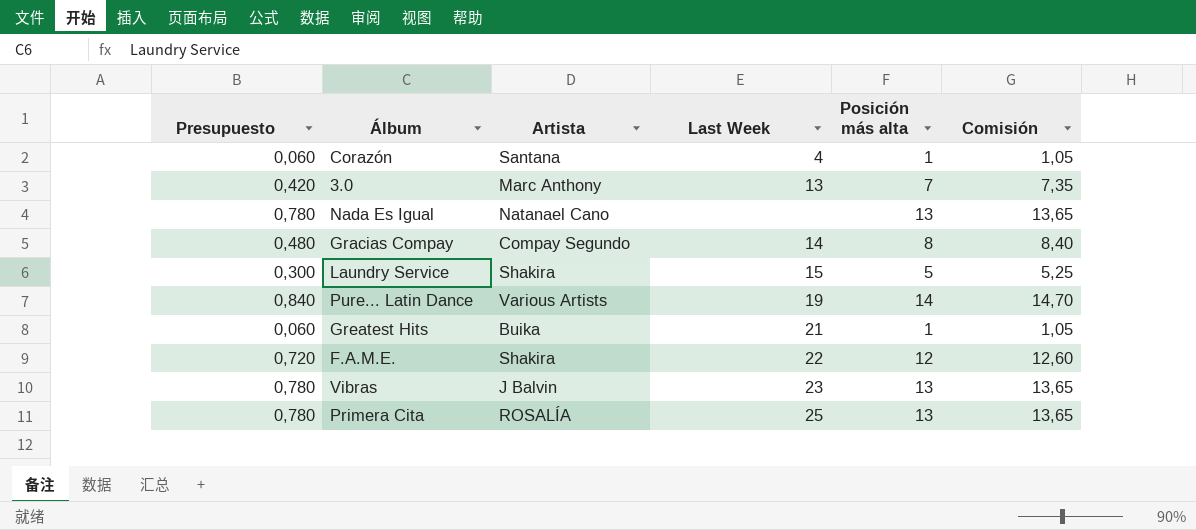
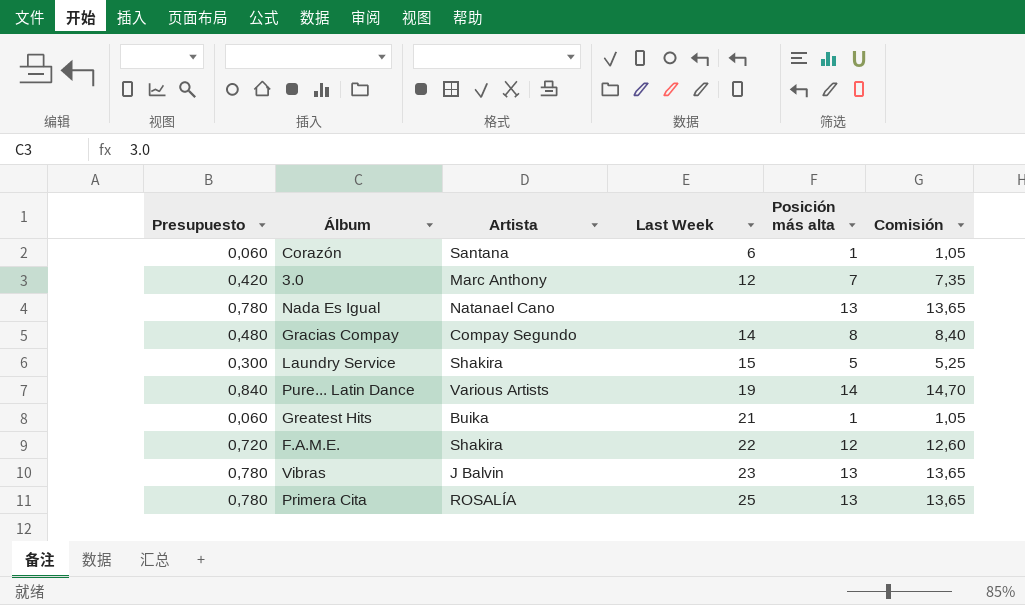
Corazón | Last Week: 4 -> 6
3.0 | Last Week: 13 -> 12

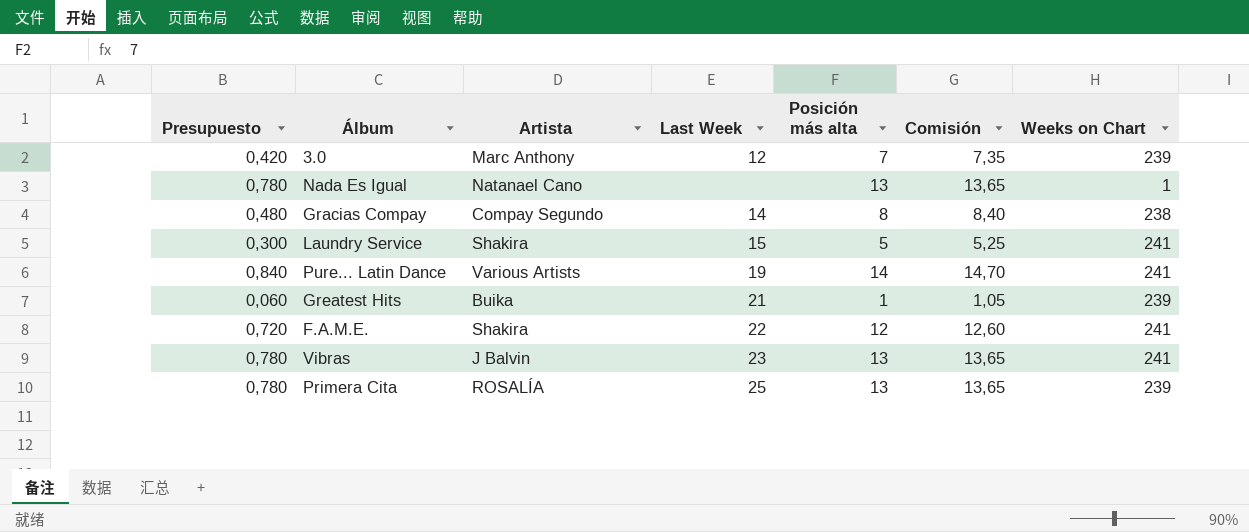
column Weeks on Chart | position: none -> 7
row Corazón: 0,060 | Santana | 6 | 1 | 1,05 -> none

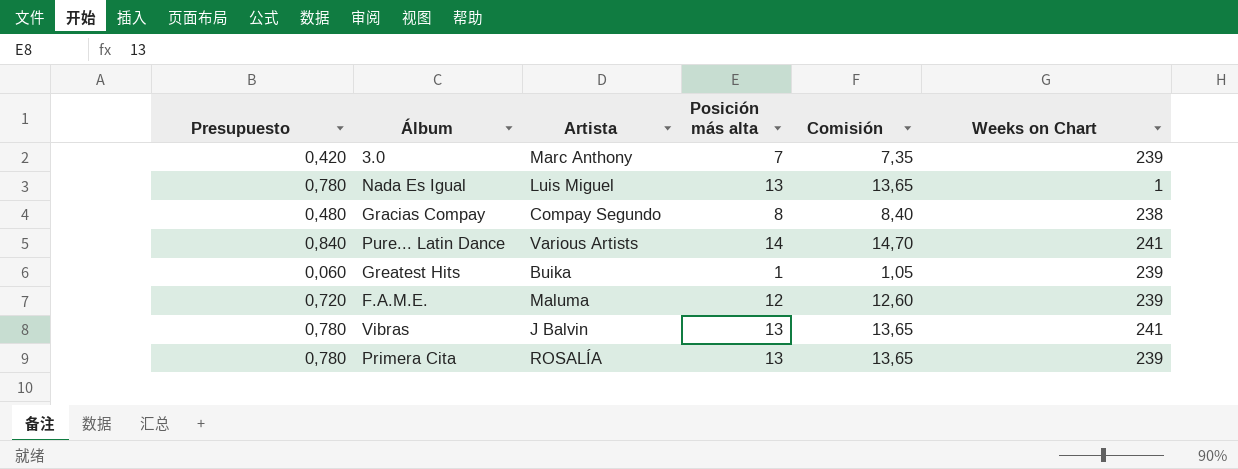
column Last Week | position: 4 -> none
row Laundry Service: 0,300 | Shakira | 15 | 5 | 5,25 | 241 -> none
Nada Es Igual | Artista: Natanael Cano -> Luis Miguel
F.A.M.E. | Artista: Shakira -> Maluma
F.A.M.E. | Weeks on Chart: 241 -> 239

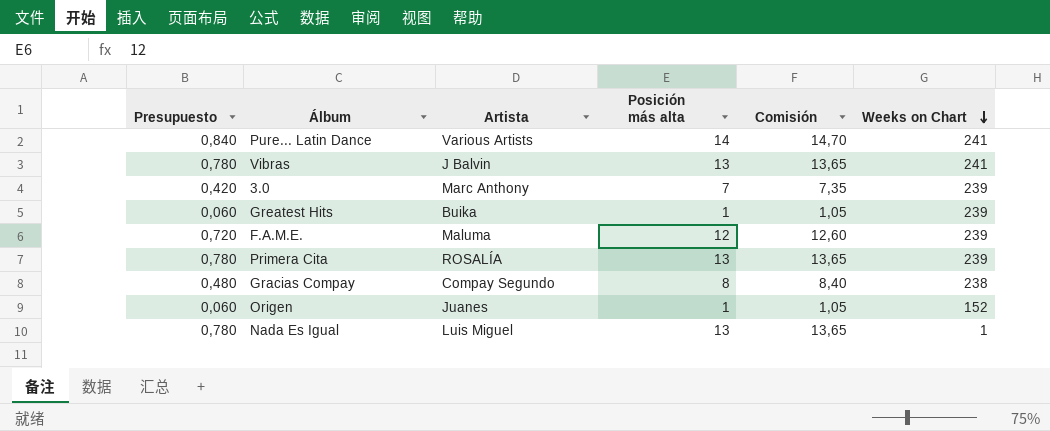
row order: none -> Weeks on Chart descending
row Origen: none -> 0,060 | Juanes | 1 | 1,05 | 152

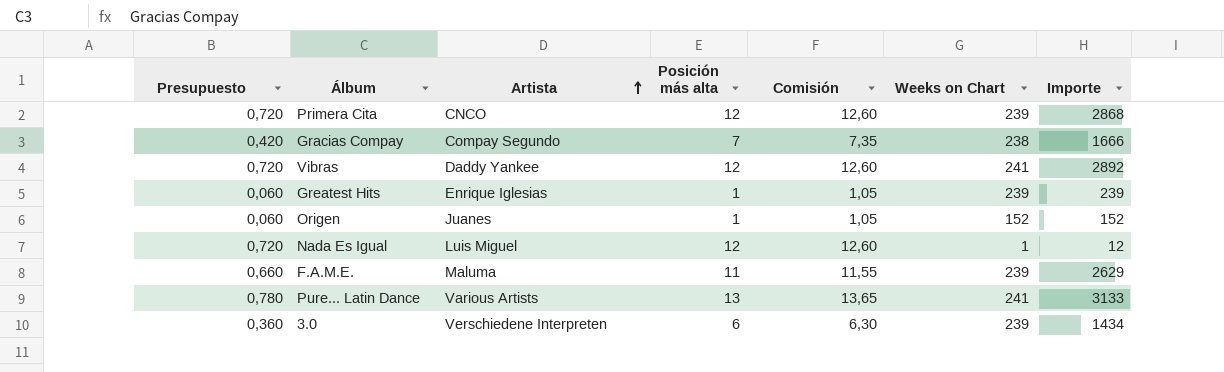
row order: Weeks on Chart descending -> Artista ascending
column Importe | formula: none -> [Posición más alta] * [Weeks on Chart]
Primera Cita | Presupuesto: 0,780 -> 0,720
Primera Cita | Artista: ROSALÍA -> CNCO
Primera Cita | Posición más alta: 13 -> 12
Primera Cita | Comisión: 13,65 -> 12,60
Gracias Compay | Presupuesto: 0,480 -> 0,420
Gracias Compay | Posición más alta: 8 -> 7
Gracias Compay | Comisión: 8,40 -> 7,35
Vibras | Presupuesto: 0,780 -> 0,720
Vibras | Artista: J Balvin -> Daddy Yankee
Vibras | Posición más alta: 13 -> 12
Vibras | Comisión: 13,65 -> 12,60
Greatest Hits | Artista: Buika -> Enrique Iglesias
Nada Es Igual | Presupuesto: 0,780 -> 0,720
Nada Es Igual | Posición más alta: 13 -> 12
Nada Es Igual | Comisión: 13,65 -> 12,60
F.A.M.E. | Presupuesto: 0,720 -> 0,660
F.A.M.E. | Posición más alta: 12 -> 11
F.A.M.E. | Comisión: 12,60 -> 11,55
Pure... Latin Dance | Presupuesto: 0,840 -> 0,780
Pure... Latin Dance | Posición más alta: 14 -> 13
Pure... Latin Dance | Comisión: 14,70 -> 13,65
3.0 | Presupuesto: 0,420 -> 0,360
3.0 | Artista: Marc Anthony -> Verschiedene Interpreten
3.0 | Posición más alta: 7 -> 6
3.0 | Comisión: 7,35 -> 6,30

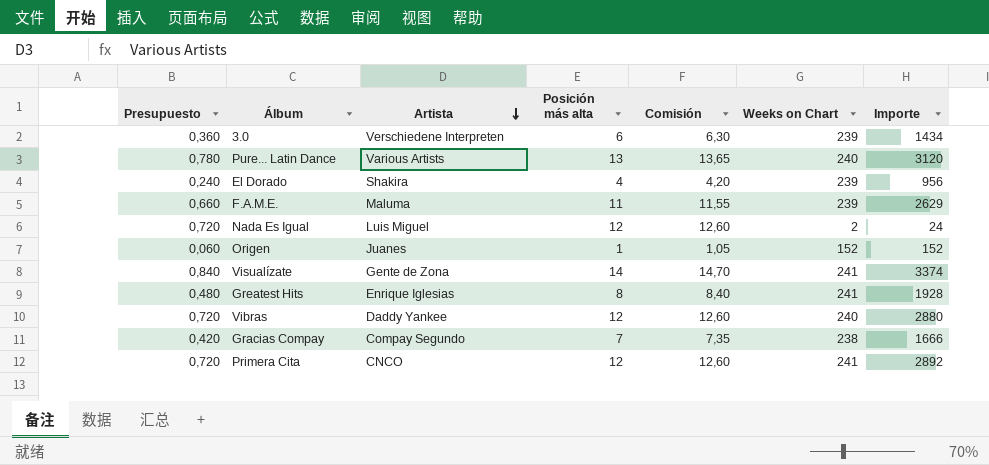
row order: Artista ascending -> Artista descending
Pure... Latin Dance | Weeks on Chart: 241 -> 240
Pure... Latin Dance | Importe: 3133 -> 3120
row El Dorado: none -> 0,240 | Shakira | 4 | 4,20 | 239 | 956
Nada Es Igual | Weeks on Chart: 1 -> 2
Nada Es Igual | Importe: 12 -> 24
row Visualízate: none -> 0,840 | Gente de Zona | 14 | 14,70 | 241 | 3374
Greatest Hits | Presupuesto: 0,060 -> 0,480
Greatest Hits | Posición más alta: 1 -> 8
Greatest Hits | Comisión: 1,05 -> 8,40
Greatest Hits | Weeks on Chart: 239 -> 241
Greatest Hits | Importe: 239 -> 1928
Vibras | Weeks on Chart: 241 -> 240
Vibras | Importe: 2892 -> 2880
Primera Cita | Weeks on Chart: 239 -> 241
Primera Cita | Importe: 2868 -> 2892

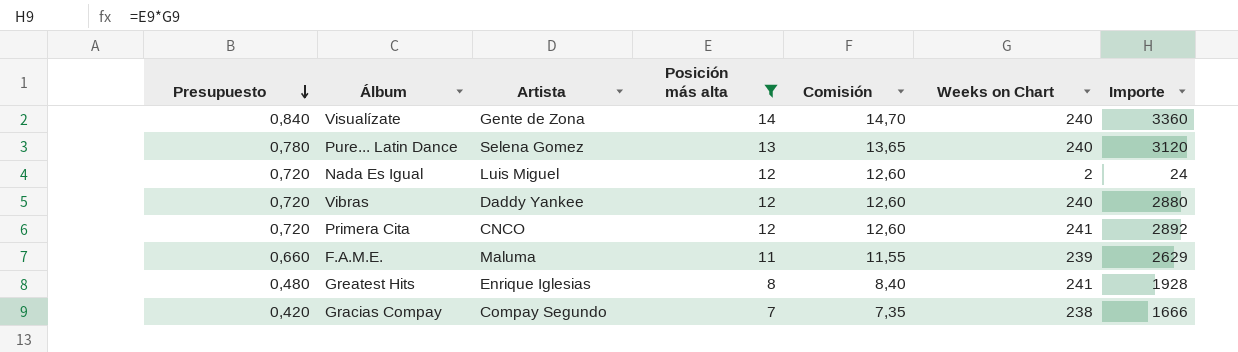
filter: none -> Posición más alta >= 7
row order: Artista descending -> Presupuesto descending
Visualízate | Weeks on Chart: 241 -> 240
Visualízate | Importe: 3374 -> 3360
Pure... Latin Dance | Artista: Various Artists -> Selena Gomez

